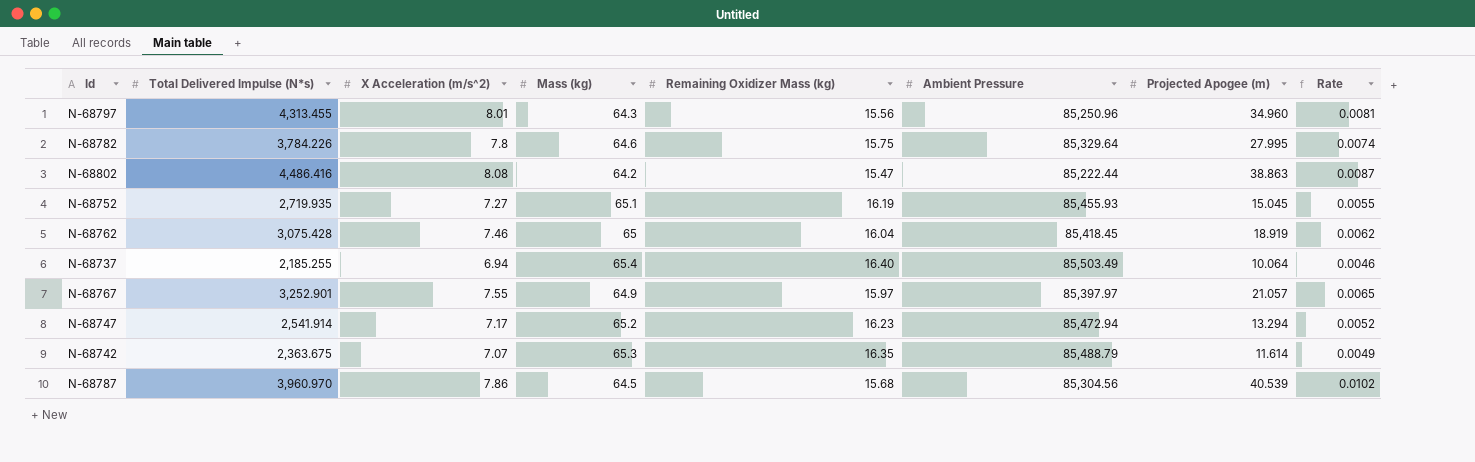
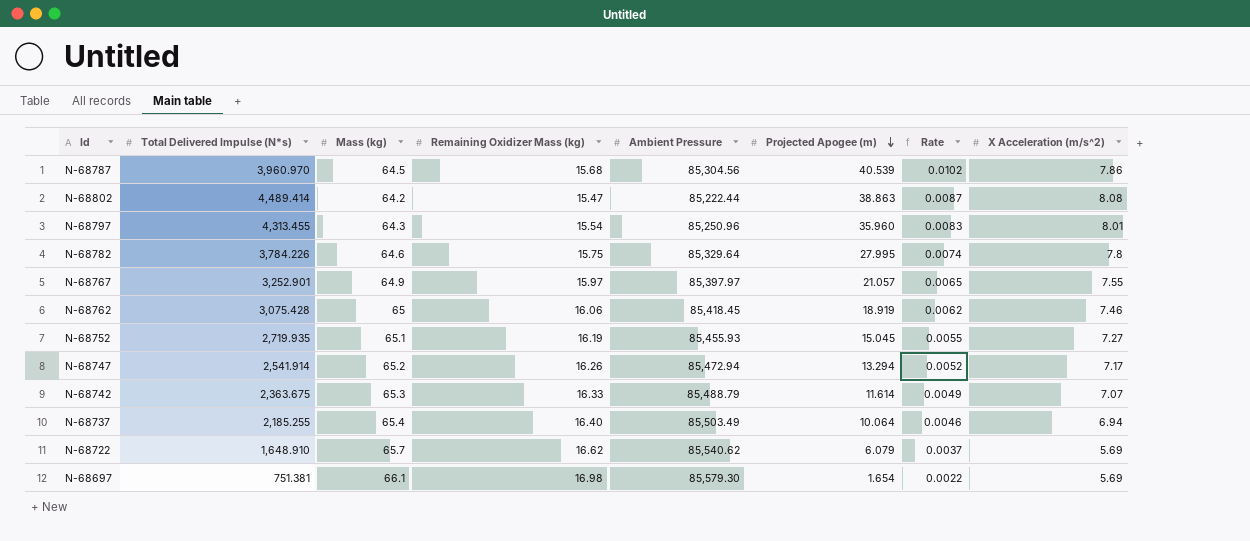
row order: none -> Projected Apogee (m) descending
column X Acceleration (m/s^2) | position: 3 -> 8
N-68802 | Total Delivered Impulse (N*s): 4,486.416 -> 4,489.414
N-68797 | Remaining Oxidizer Mass (kg): 15.56 -> 15.54
N-68797 | Projected Apogee (m): 34.960 -> 35.960
N-68797 | Rate: 0.0081 -> 0.0083
N-68762 | Remaining Oxidizer Mass (kg): 16.04 -> 16.06
N-68747 | Remaining Oxidizer Mass (kg): 16.23 -> 16.26
N-68742 | Remaining Oxidizer Mass (kg): 16.35 -> 16.33
row N-68722: none -> 1,648.910 | 65.7 | 16.62 | 85,540.62 | 6.079 | 0.0037 | 5.69
row N-68697: none -> 751.381 | 66.1 | 16.98 | 85,579.30 | 1.654 | 0.0022 | 5.69

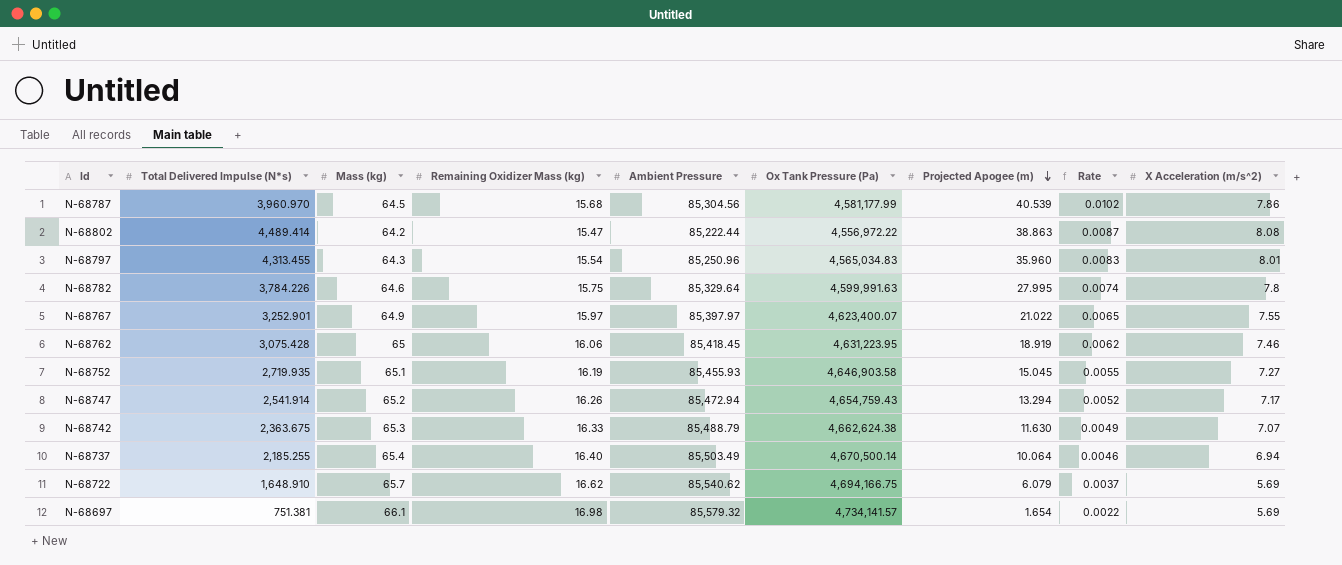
column Ox Tank Pressure (Pa) | position: none -> 6
N-68767 | Projected Apogee (m): 21.057 -> 21.022
N-68742 | Projected Apogee (m): 11.614 -> 11.630
N-68697 | Ambient Pressure: 85,579.30 -> 85,579.32

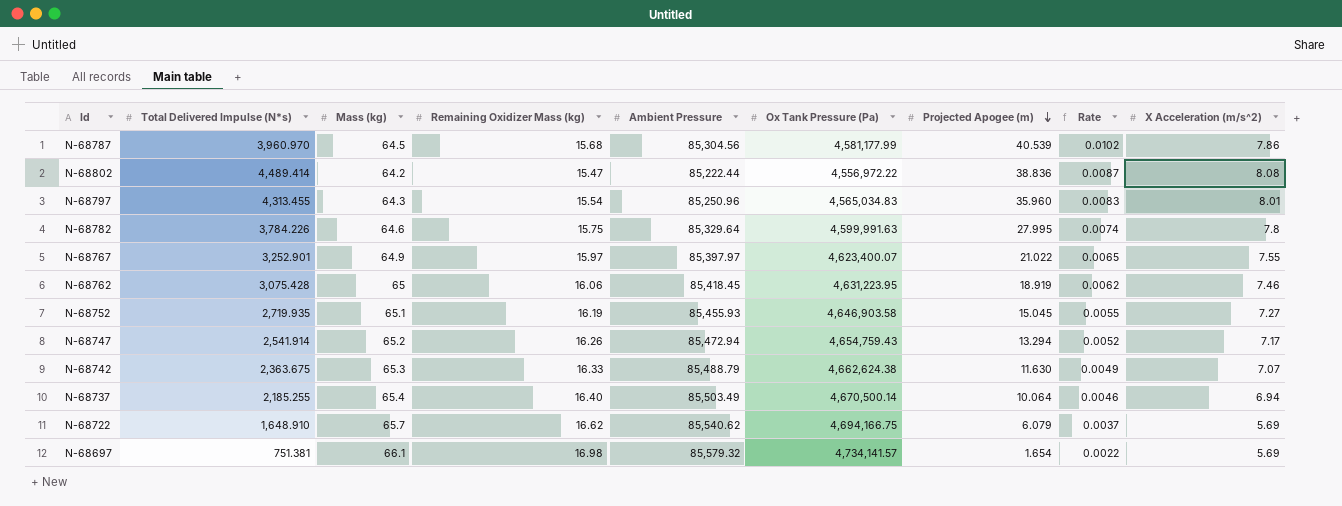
N-68802 | Projected Apogee (m): 38.863 -> 38.836

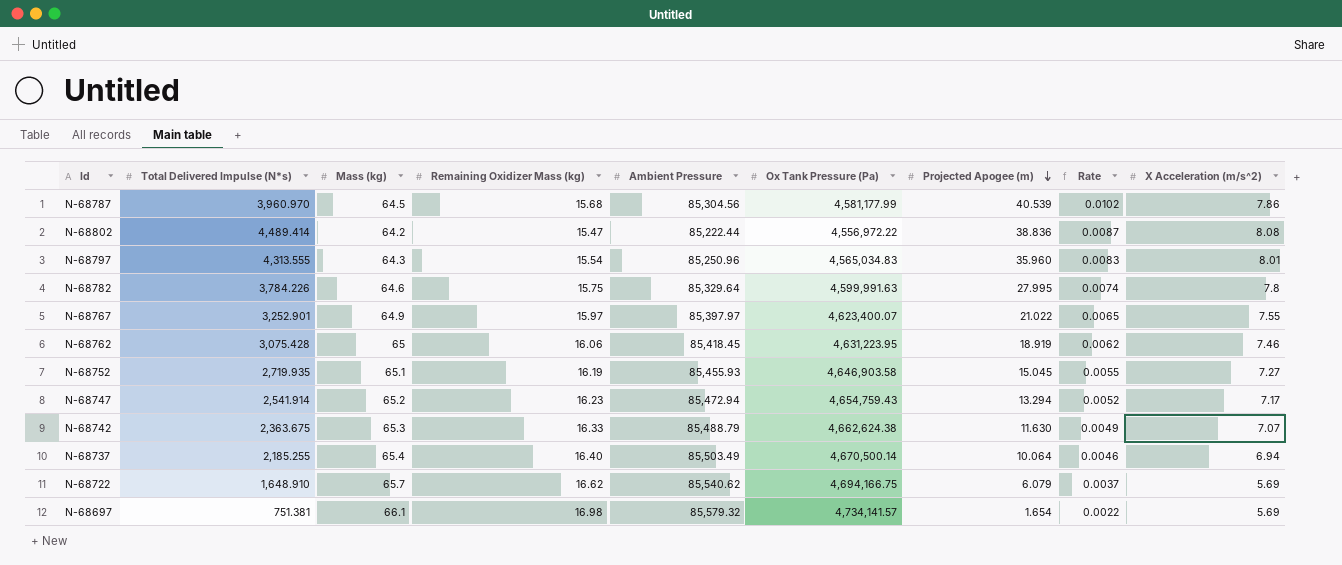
N-68797 | Total Delivered Impulse (N*s): 4,313.455 -> 4,313.555
N-68747 | Remaining Oxidizer Mass (kg): 16.26 -> 16.23

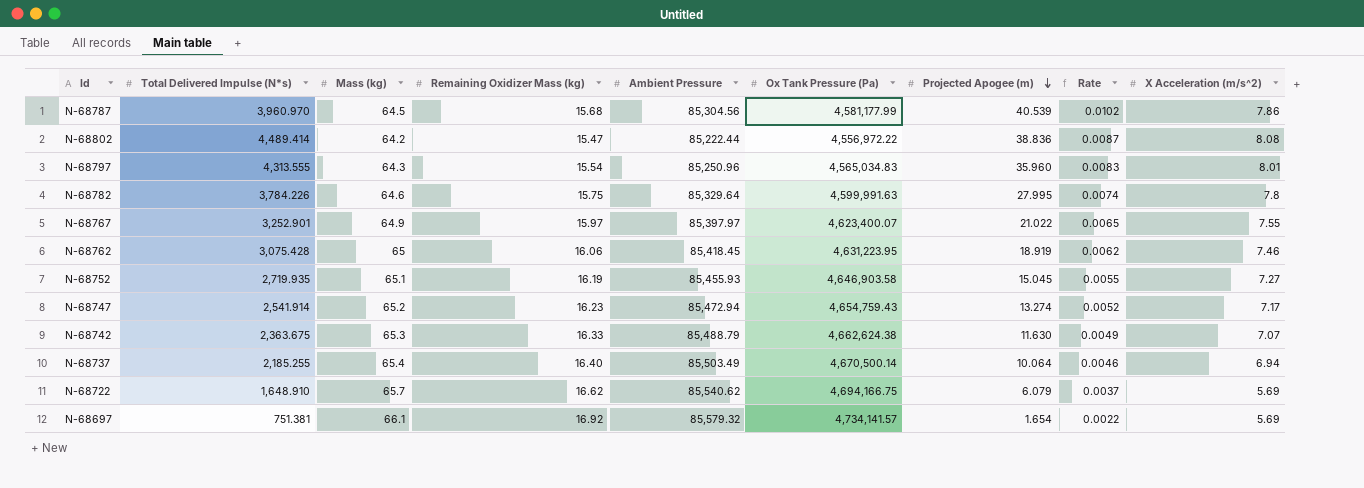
N-68747 | Projected Apogee (m): 13.294 -> 13.274
N-68697 | Remaining Oxidizer Mass (kg): 16.98 -> 16.92

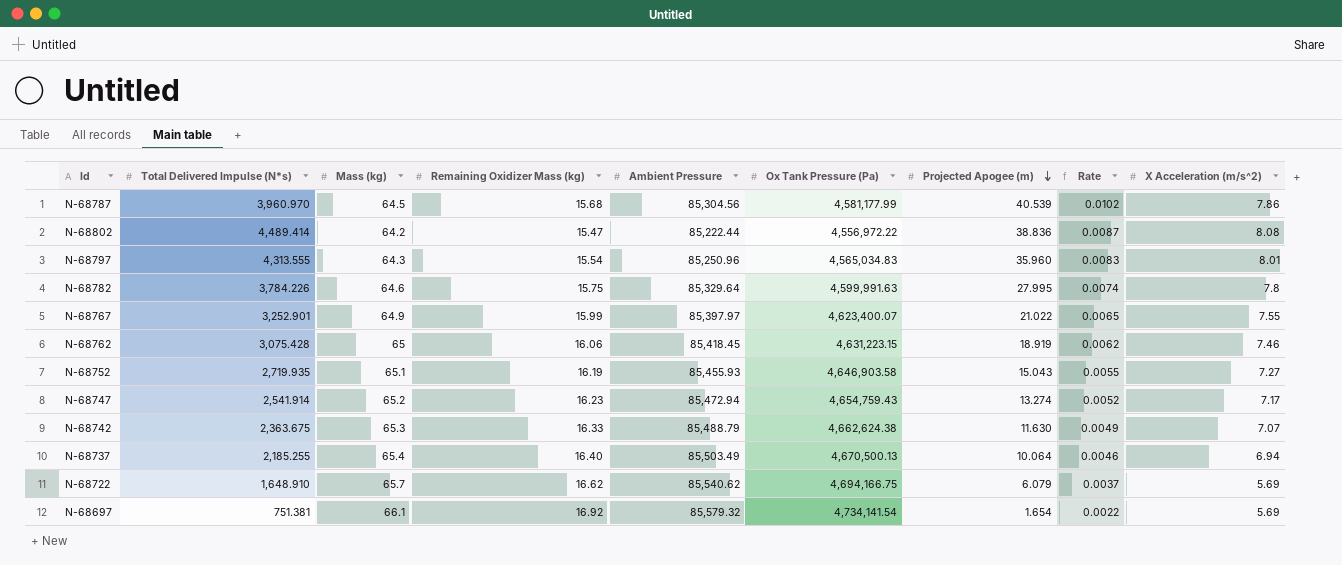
N-68767 | Remaining Oxidizer Mass (kg): 15.97 -> 15.99
N-68762 | Ox Tank Pressure (Pa): 4,631,223.95 -> 4,631,223.15
N-68752 | Projected Apogee (m): 15.045 -> 15.043
N-68737 | Ox Tank Pressure (Pa): 4,670,500.14 -> 4,670,500.13
N-68697 | Ox Tank Pressure (Pa): 4,734,141.57 -> 4,734,141.54

